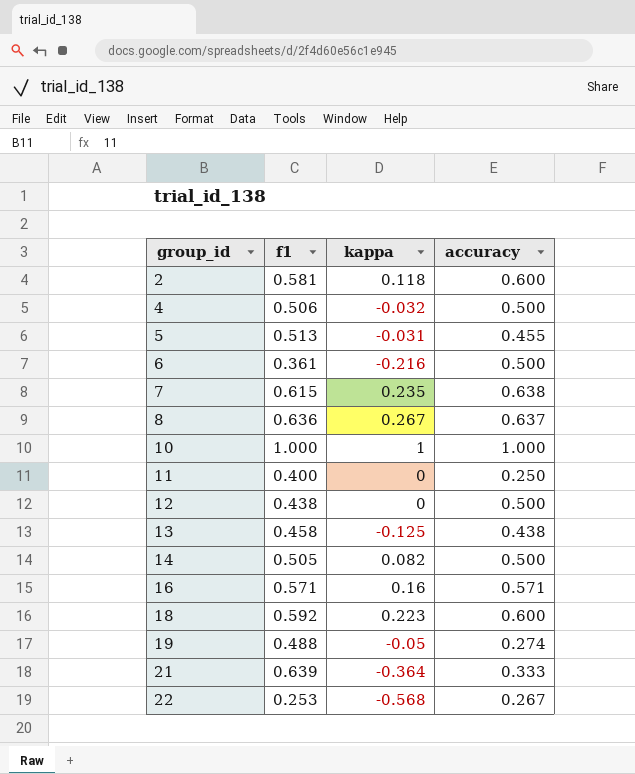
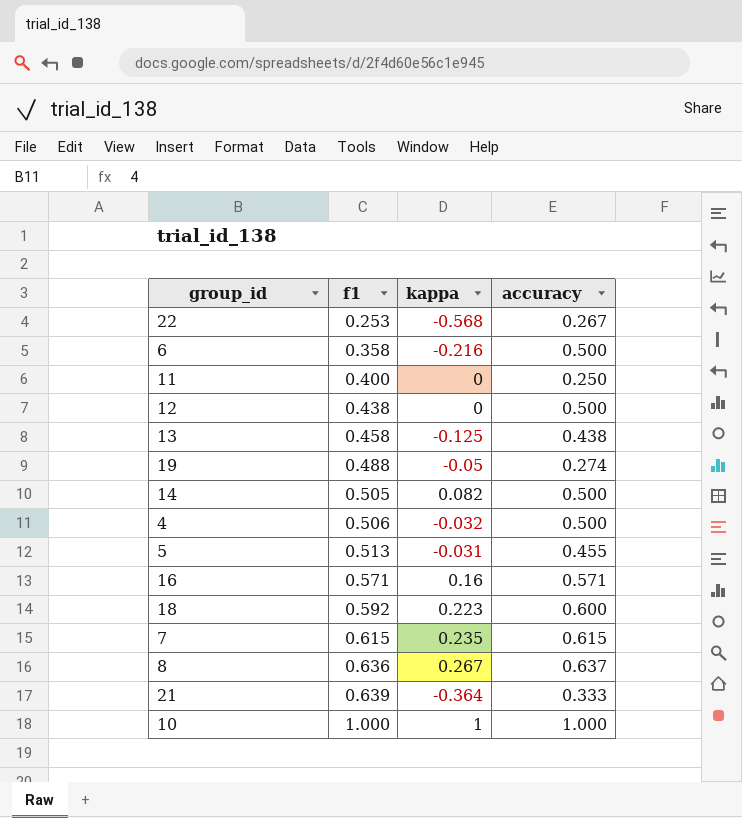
row order: group_id ascending -> f1 ascending
row 2: 0.581 | 0.118 | 0.600 -> none
6 | f1: 0.361 -> 0.358
7 | accuracy: 0.638 -> 0.615

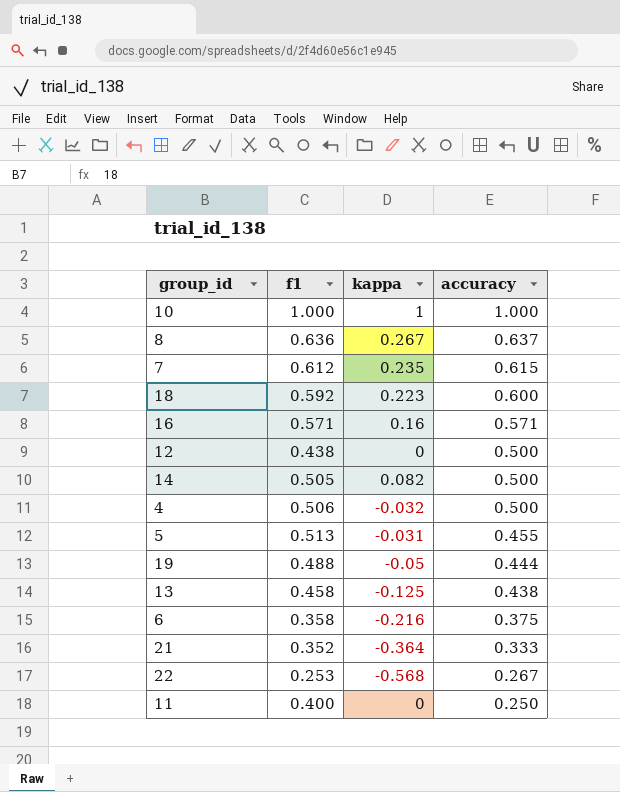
row order: f1 ascending -> accuracy descending
7 | f1: 0.615 -> 0.612
19 | accuracy: 0.274 -> 0.444
6 | accuracy: 0.500 -> 0.375
21 | f1: 0.639 -> 0.352

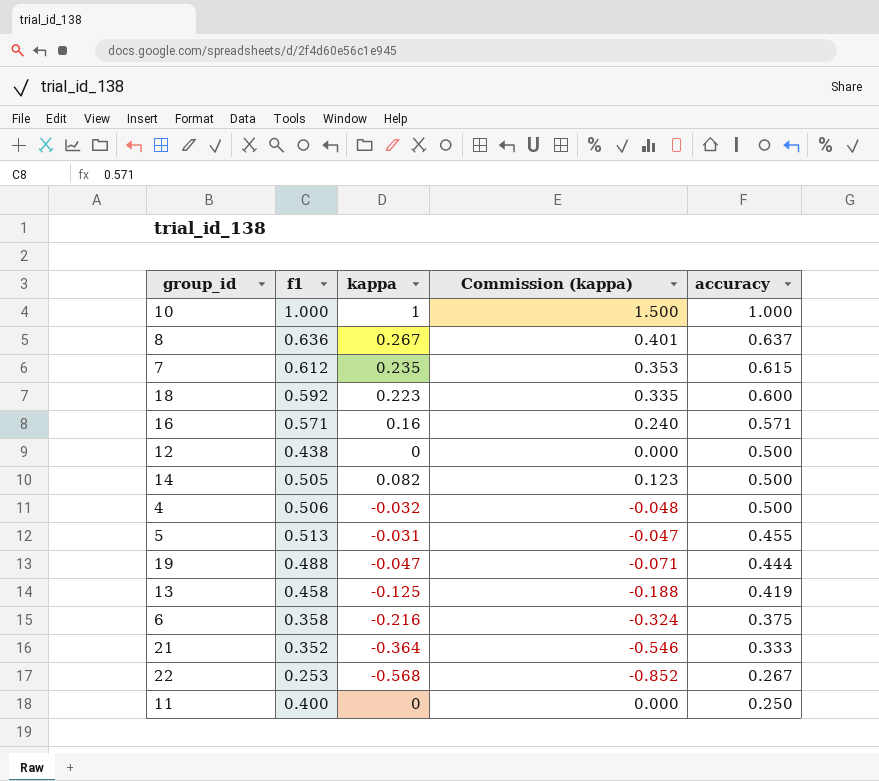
column Commission (kappa) | formula: none -> [kappa] * 1.5
19 | kappa: -0.05 -> -0.047
13 | accuracy: 0.438 -> 0.419

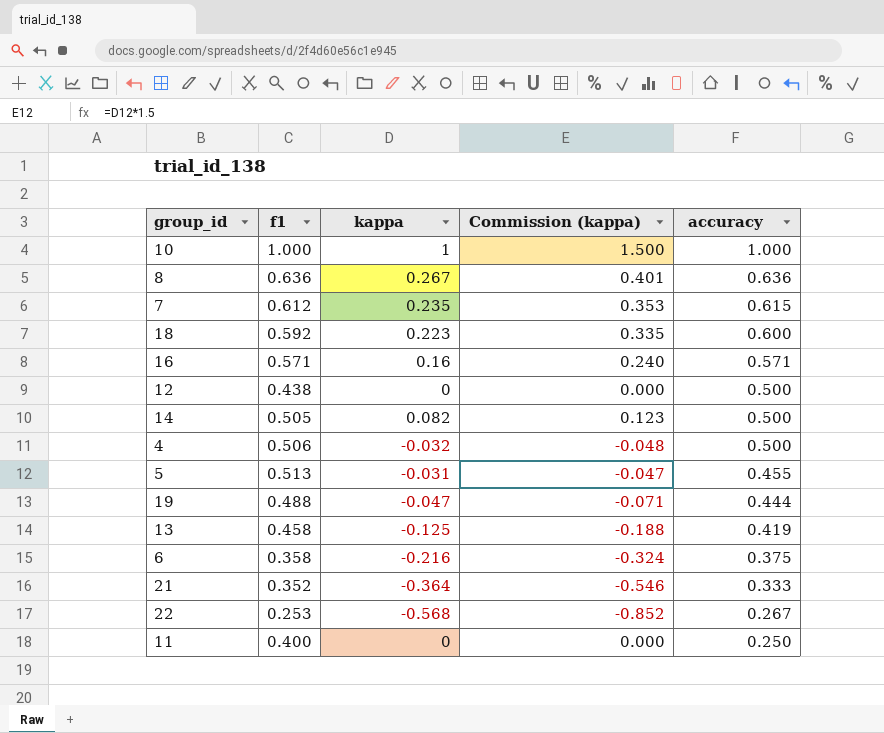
8 | accuracy: 0.637 -> 0.636

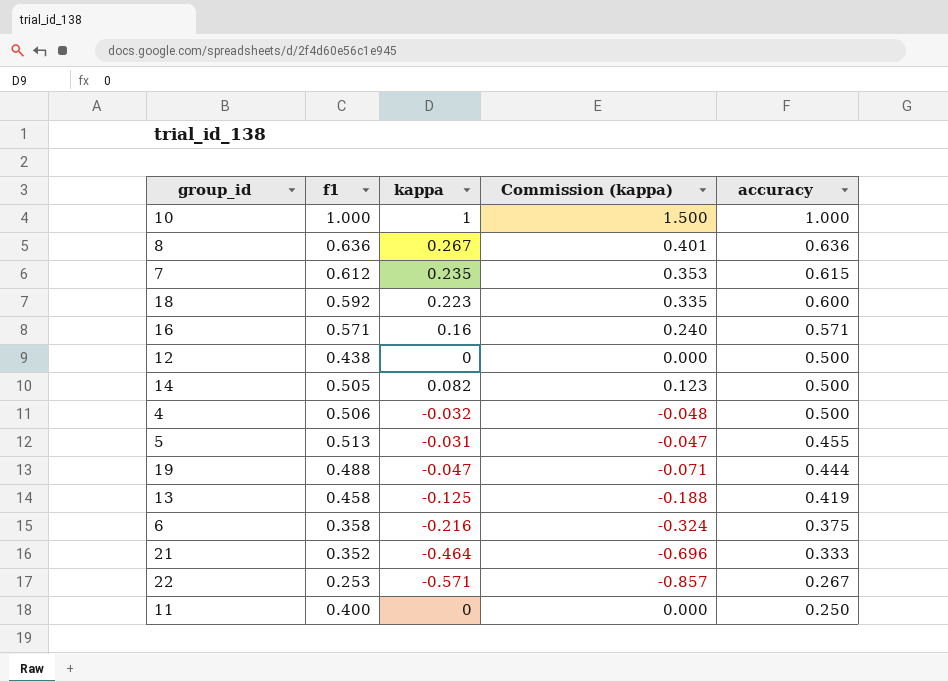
21 | kappa: -0.364 -> -0.464
21 | Commission (kappa): -0.546 -> -0.696
22 | kappa: -0.568 -> -0.571
22 | Commission (kappa): -0.852 -> -0.857

